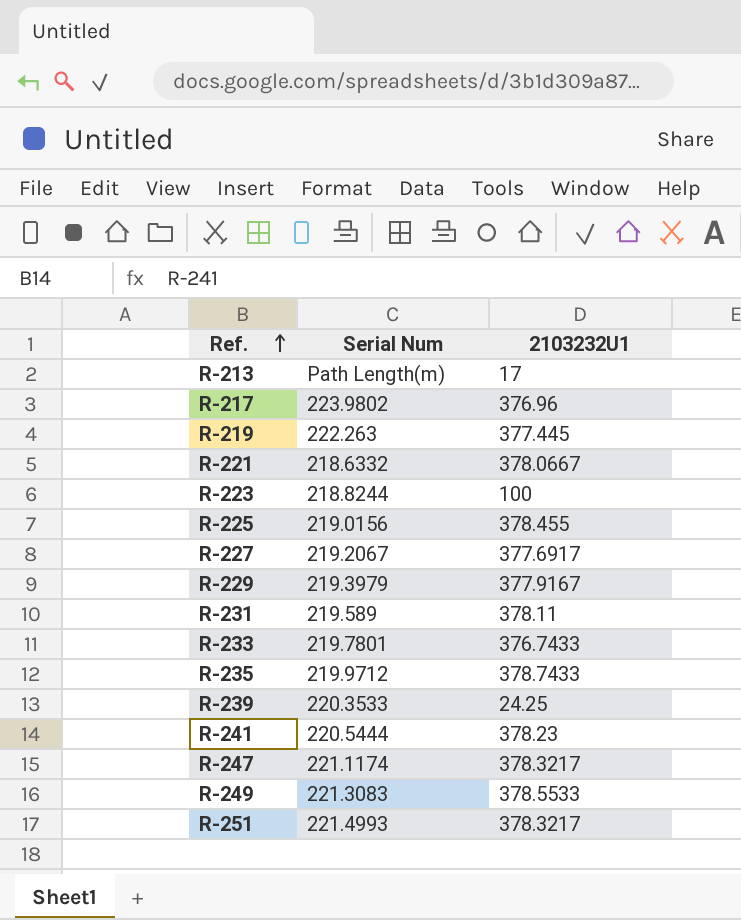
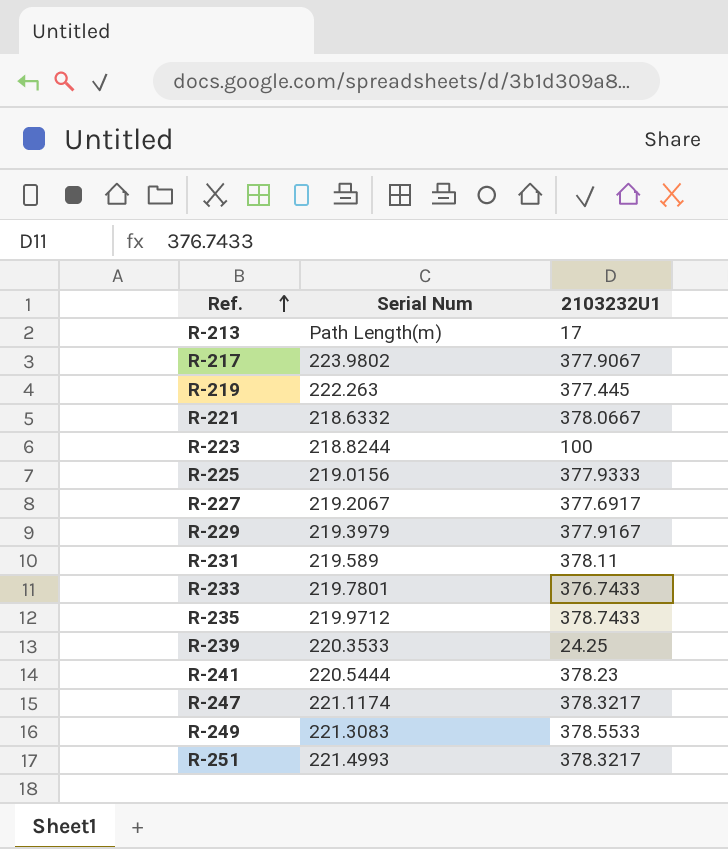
R-217 | 2103232U1: 376.96 -> 377.9067
R-225 | 2103232U1: 378.455 -> 377.9333

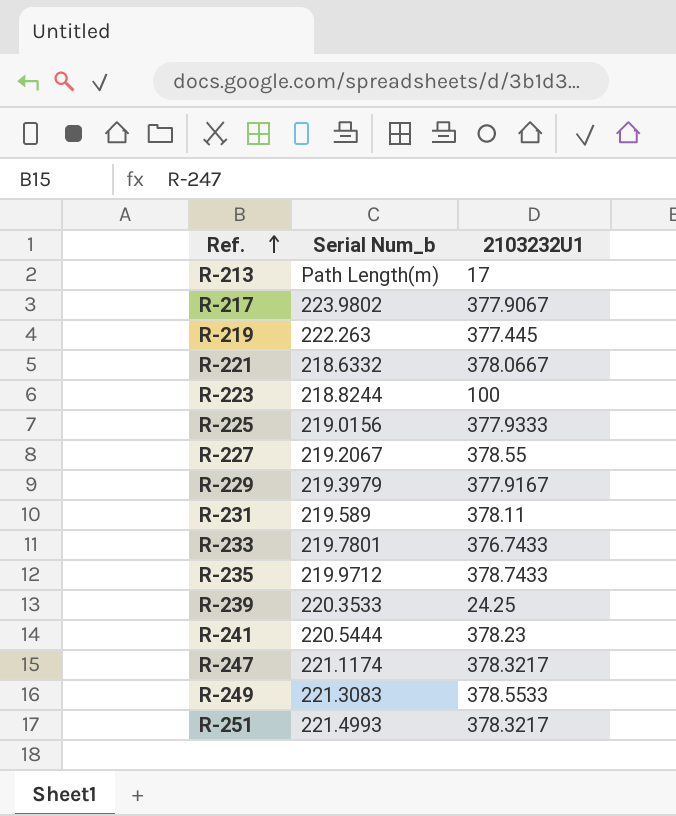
column name: Serial Num -> Serial Num_b
R-227 | 2103232U1: 377.6917 -> 378.55

